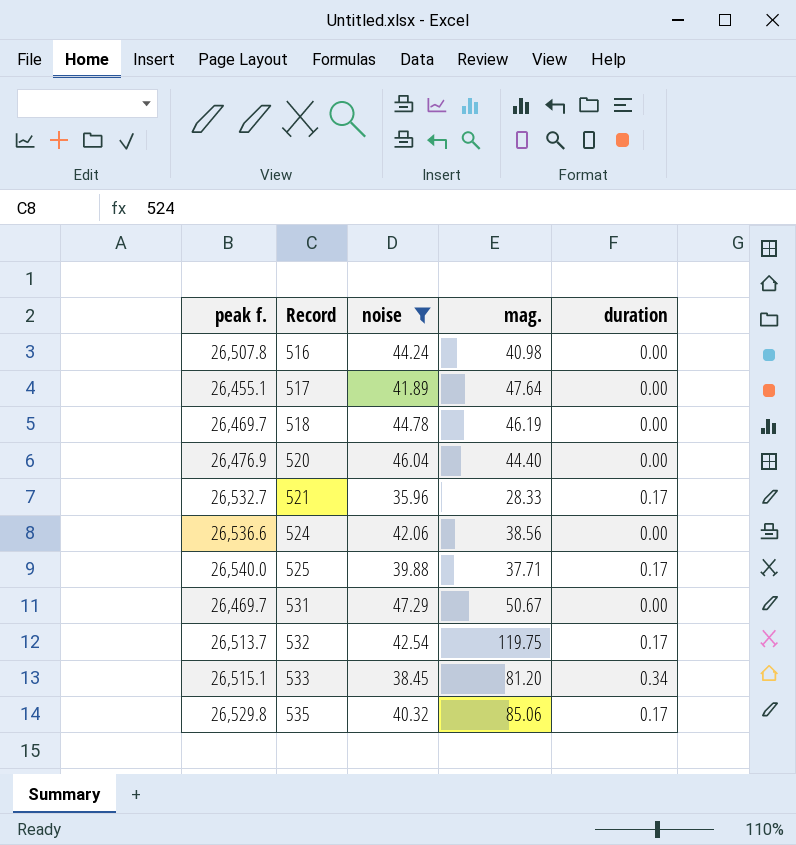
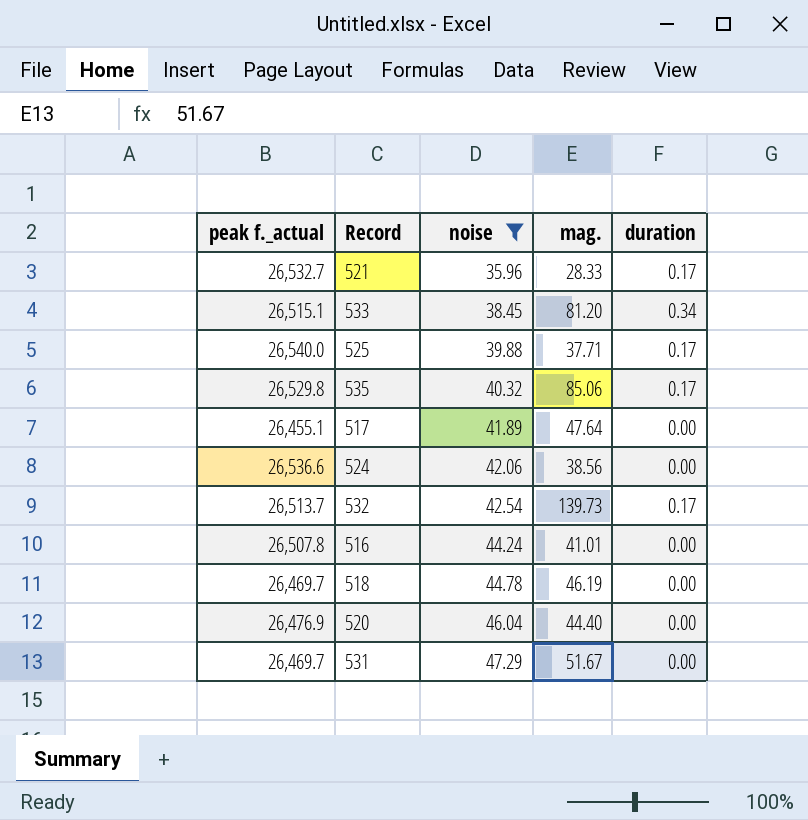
row order: Record ascending -> noise ascending
column name: peak f. -> peak f._actual
532 | mag.: 119.75 -> 139.73
516 | mag.: 40.98 -> 41.01
531 | mag.: 50.67 -> 51.67

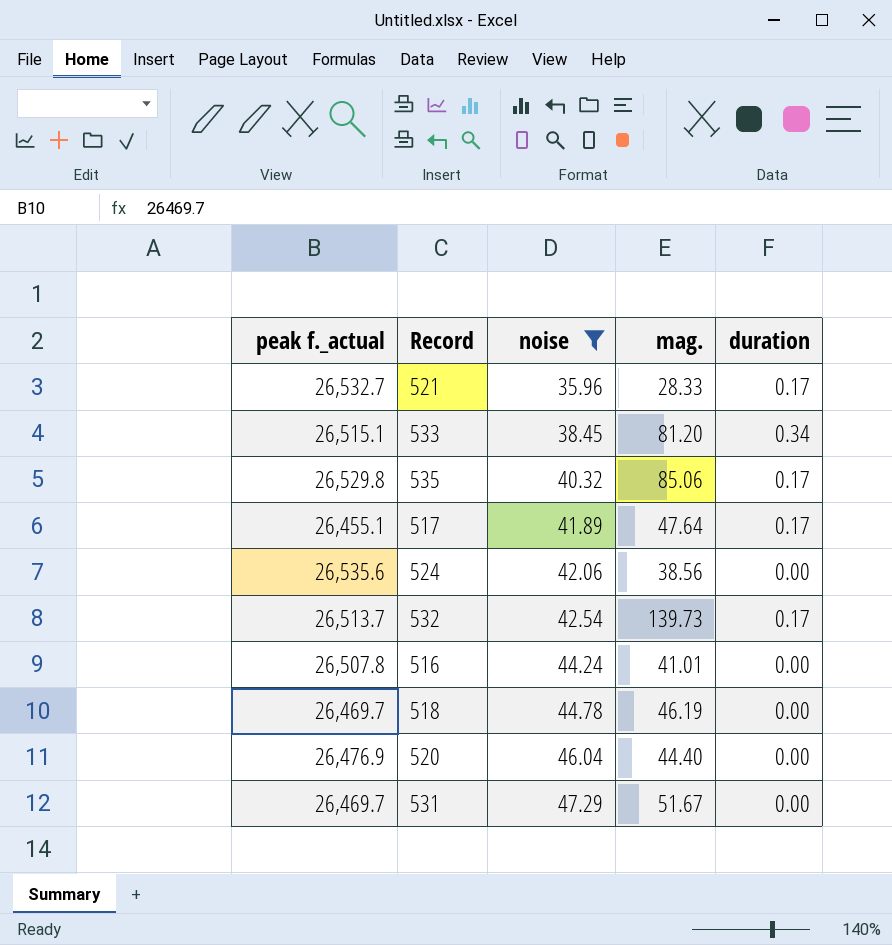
row 525: 26,540.0 | 39.88 | 37.71 | 0.17 -> none
517 | duration: 0.00 -> 0.17
524 | peak f._actual: 26,536.6 -> 26,535.6

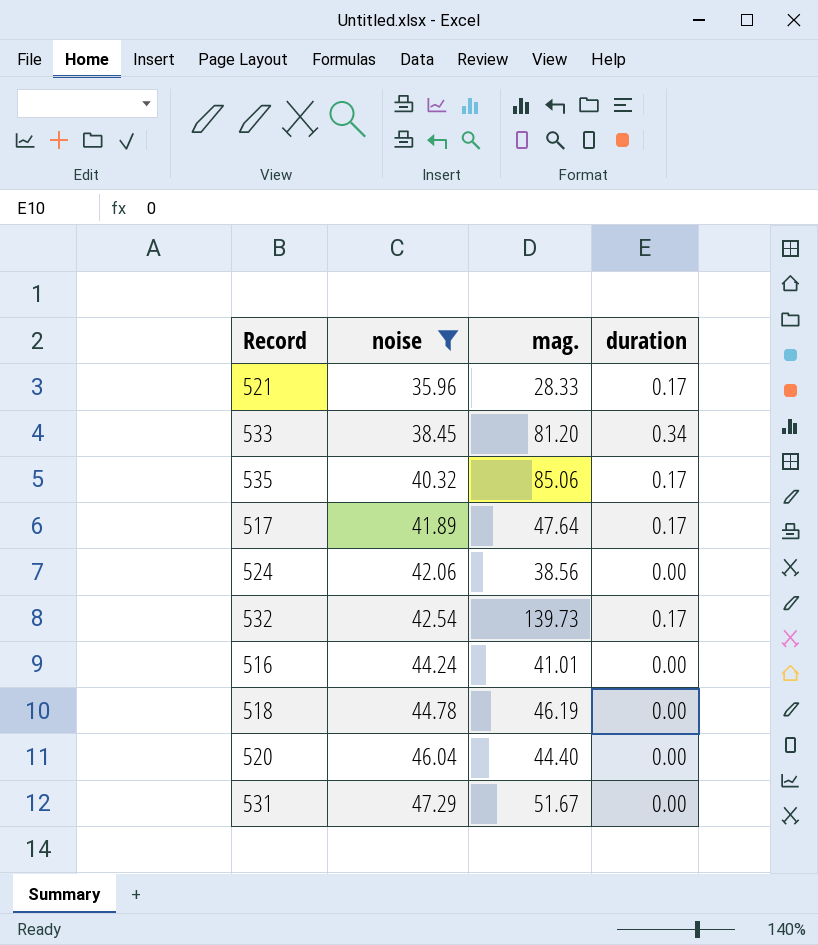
column peak f._actual | position: 1 -> none

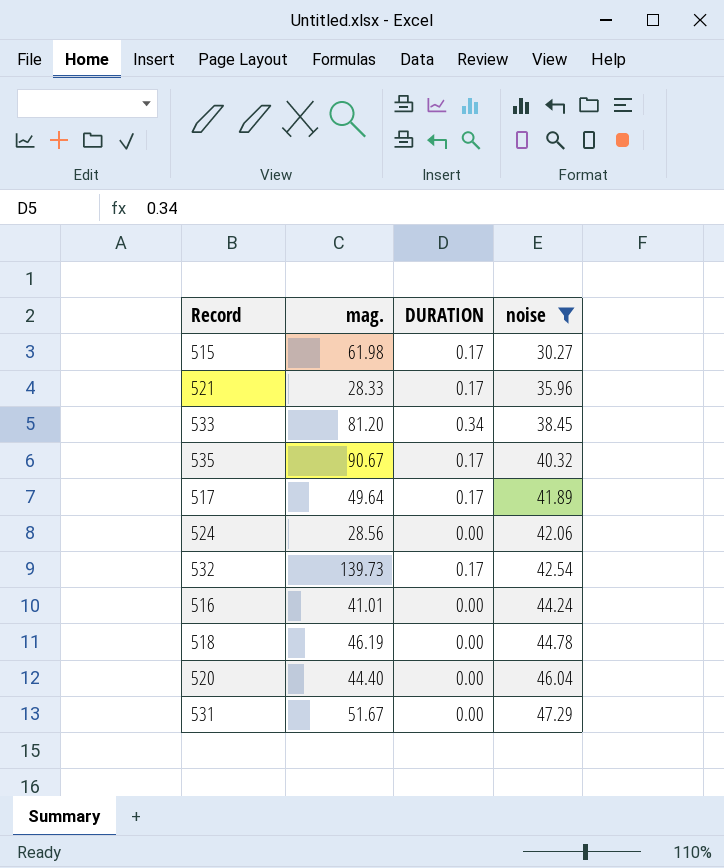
column name: duration -> DURATION
column noise | position: 2 -> 4
row 515: none -> 61.98 | 0.17 | 30.27
535 | mag.: 85.06 -> 90.67
517 | mag.: 47.64 -> 49.64
524 | mag.: 38.56 -> 28.56

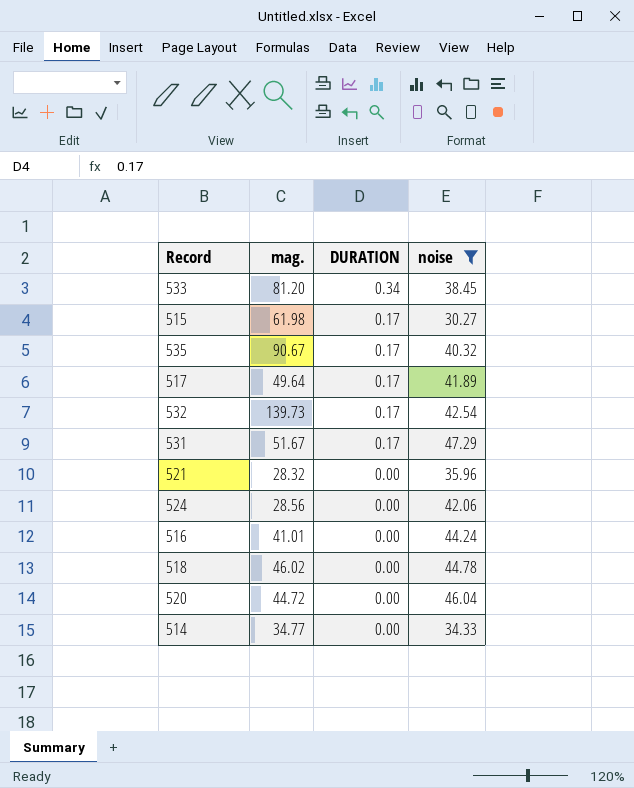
row order: noise ascending -> DURATION descending
531 | DURATION: 0.00 -> 0.17
521 | mag.: 28.33 -> 28.32
521 | DURATION: 0.17 -> 0.00
518 | mag.: 46.19 -> 46.02
520 | mag.: 44.40 -> 44.72
row 514: none -> 34.77 | 0.00 | 34.33

